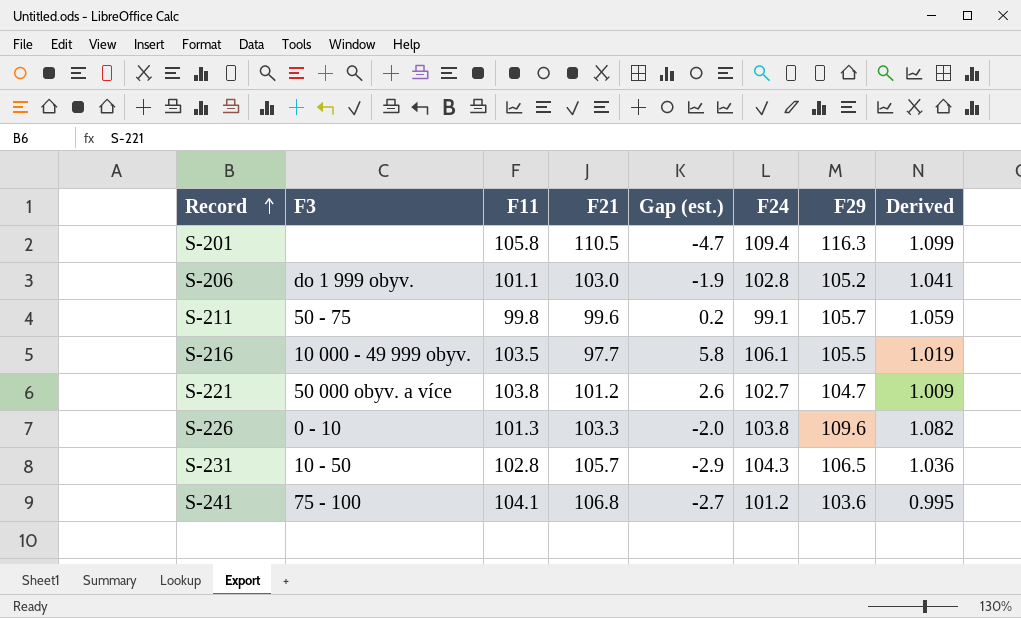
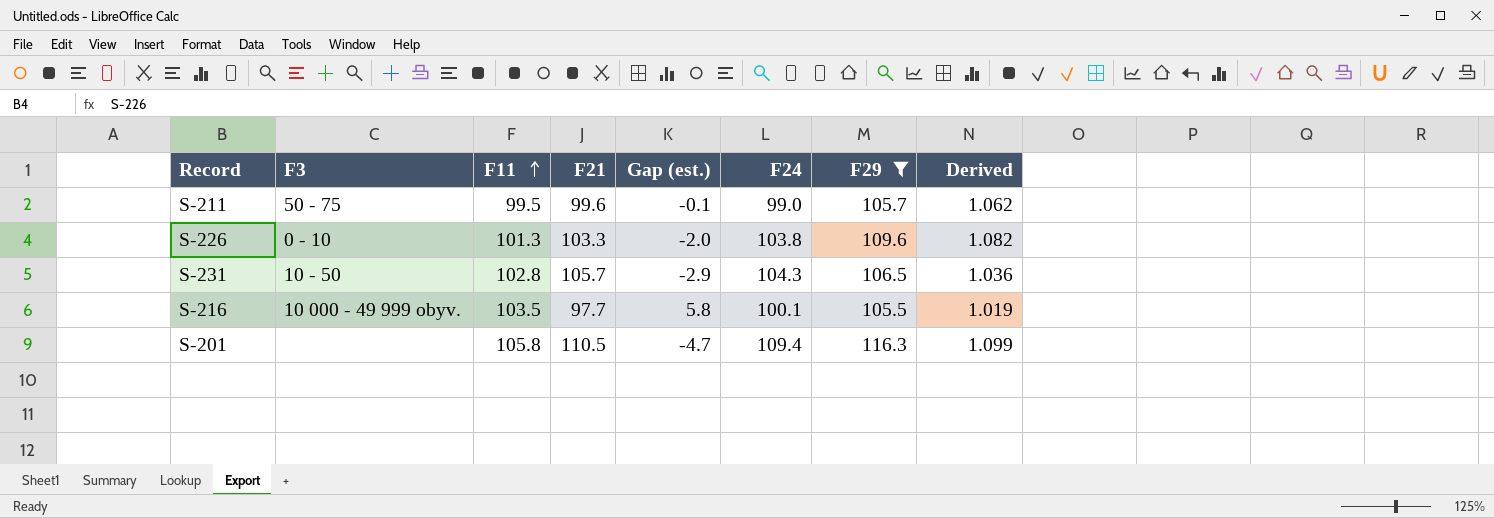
filter: none -> F29 >= 105.5
row order: Record ascending -> F11 ascending
S-211 | F11: 99.8 -> 99.5
S-211 | Gap (est.): 0.2 -> -0.1
S-211 | F24: 99.1 -> 99.0
S-211 | Derived: 1.059 -> 1.062
S-216 | F24: 106.1 -> 100.1

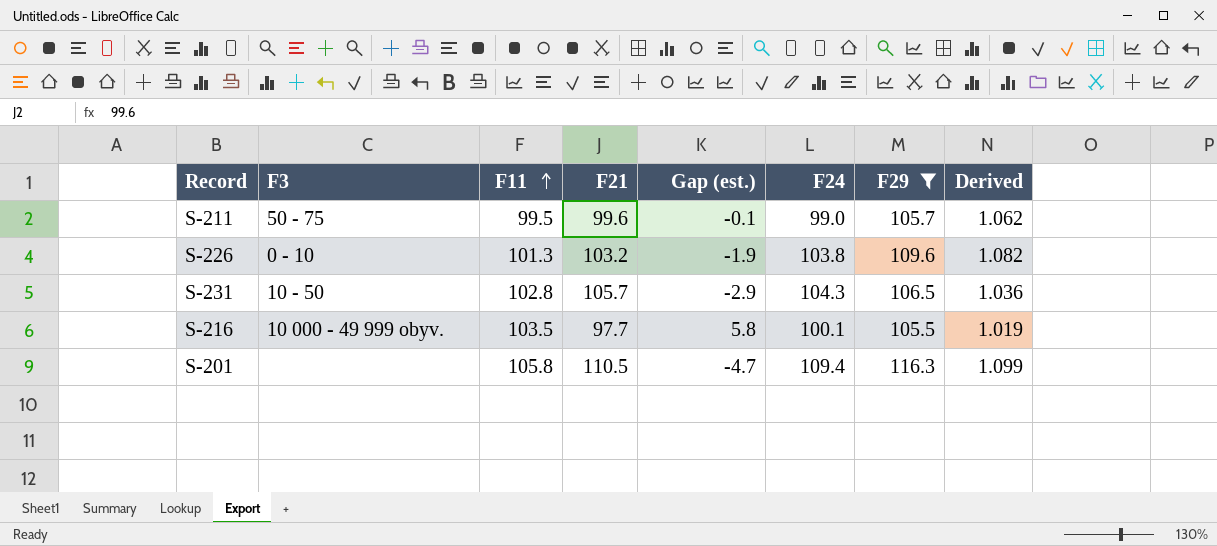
S-226 | F21: 103.3 -> 103.2
S-226 | Gap (est.): -2.0 -> -1.9

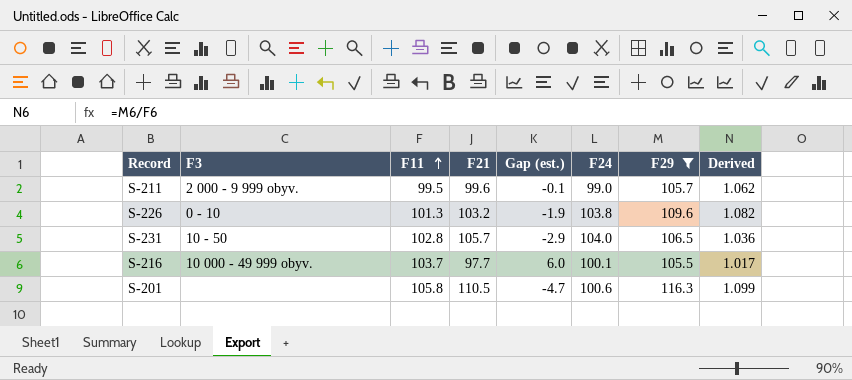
S-211 | F3: 50 - 75 -> 2 000 - 9 999 obyv.
S-231 | F24: 104.3 -> 104.0
S-216 | F11: 103.5 -> 103.7
S-216 | Gap (est.): 5.8 -> 6.0
S-216 | Derived: 1.019 -> 1.017
S-201 | F24: 109.4 -> 100.6

